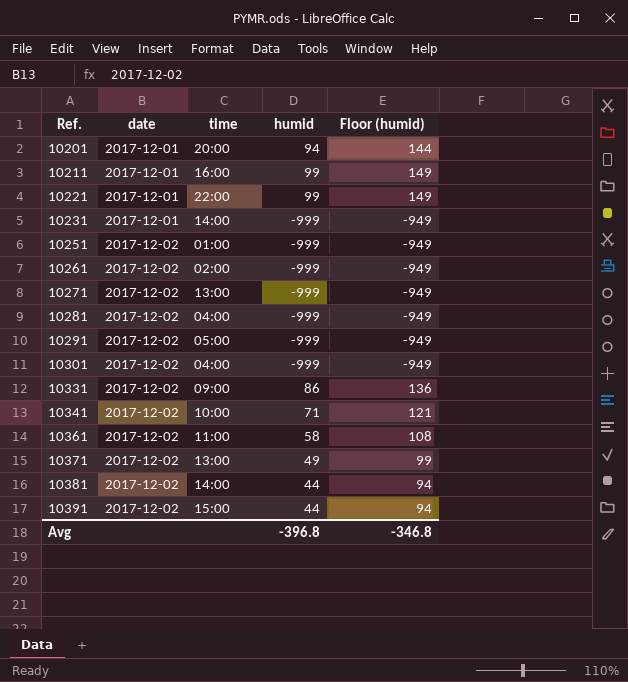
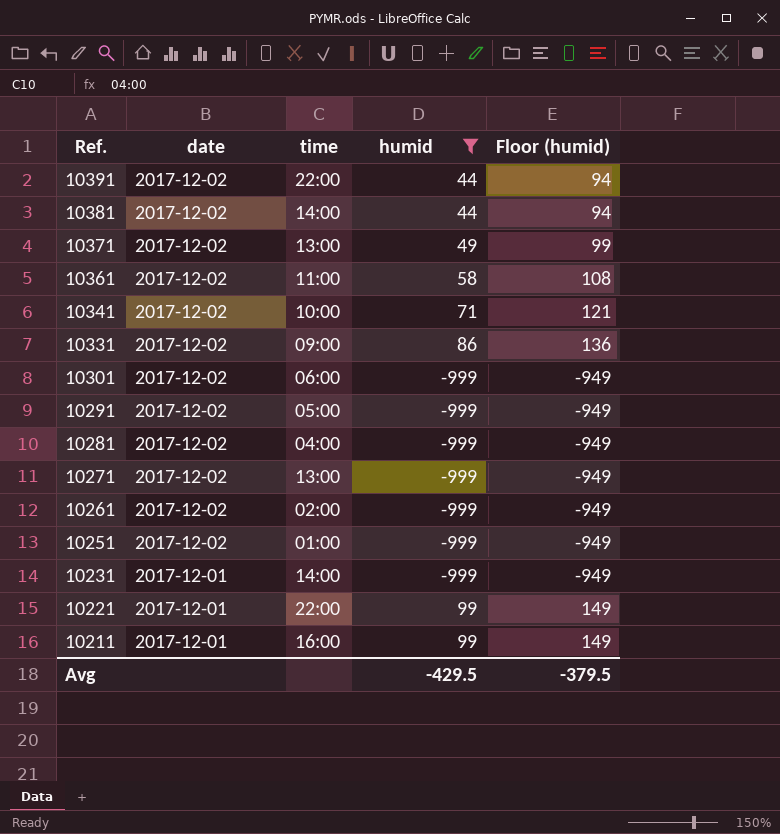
filter: none -> humid != 94
row order: Ref. ascending -> Ref. descending
10391 | time: 15:00 -> 22:00
10301 | time: 04:00 -> 06:00
Avg | humid: -396.8 -> -429.5
Avg | Floor (humid): -346.8 -> -379.5

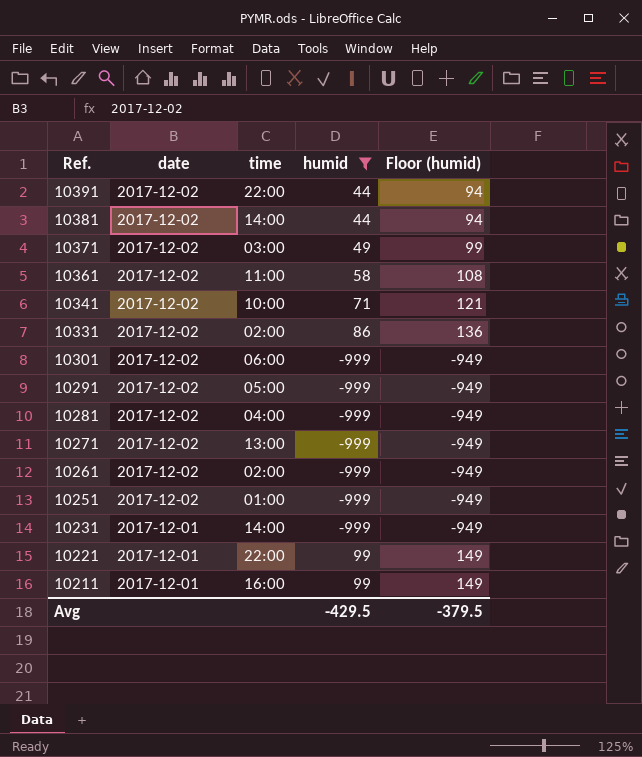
10371 | time: 13:00 -> 03:00
10331 | time: 09:00 -> 02:00

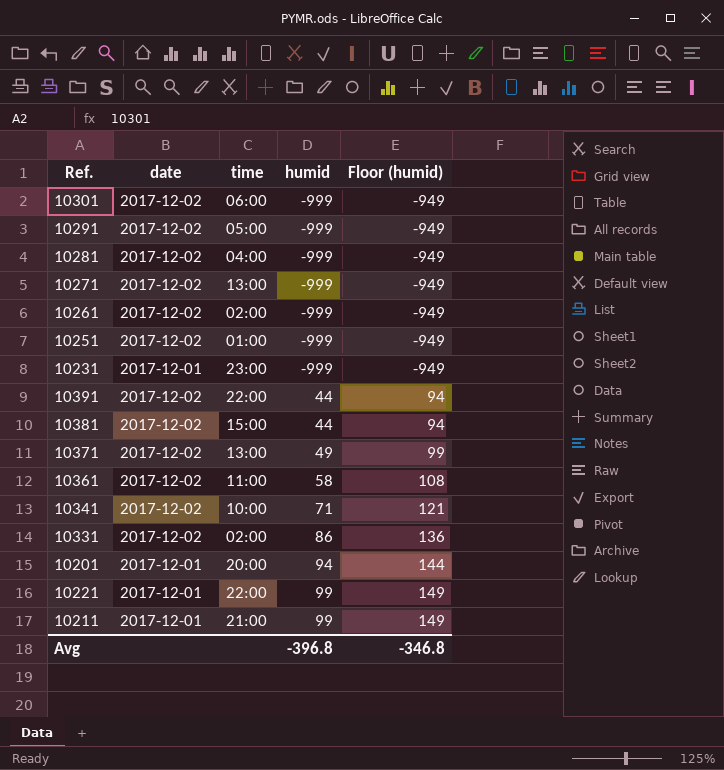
filter: humid != 94 -> none
row order: Ref. descending -> humid ascending
10231 | time: 14:00 -> 23:00
10381 | time: 14:00 -> 15:00
10371 | time: 03:00 -> 13:00
10211 | time: 16:00 -> 21:00
Avg | humid: -429.5 -> -396.8
Avg | Floor (humid): -379.5 -> -346.8

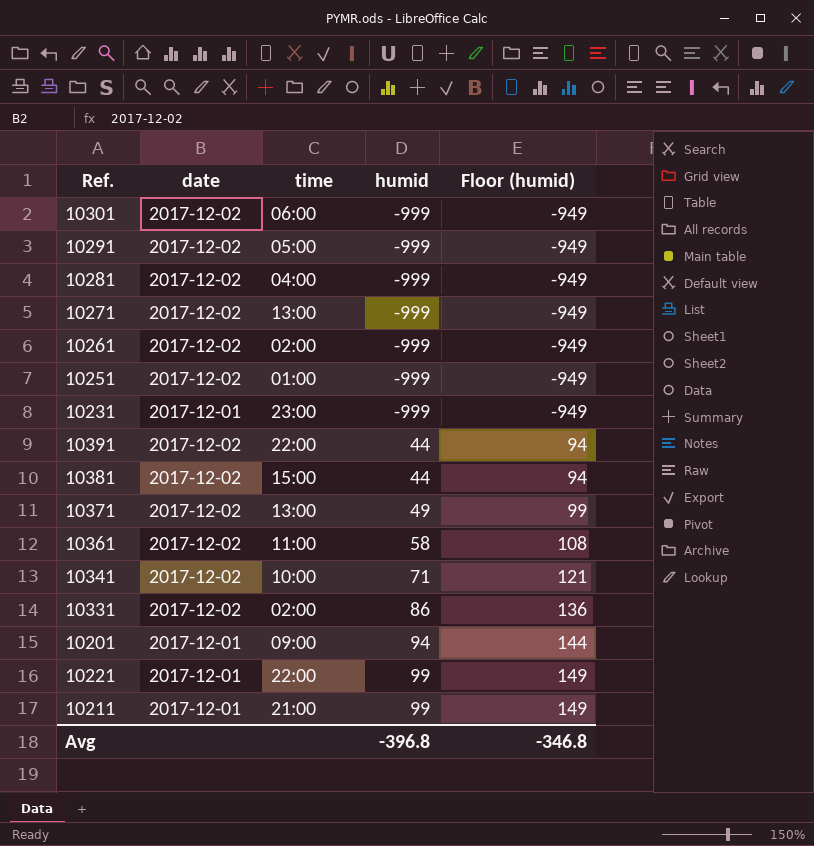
10201 | time: 20:00 -> 09:00

